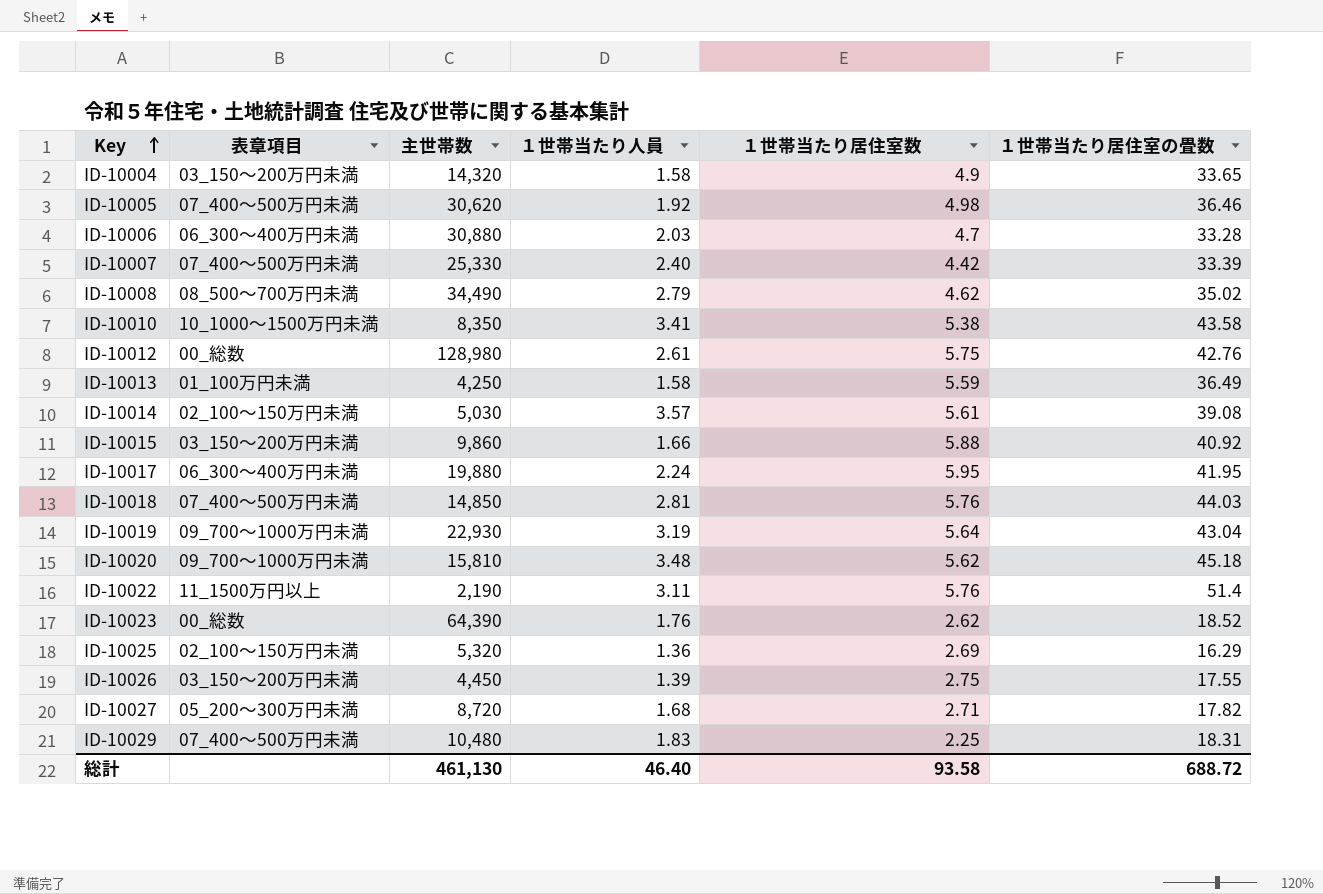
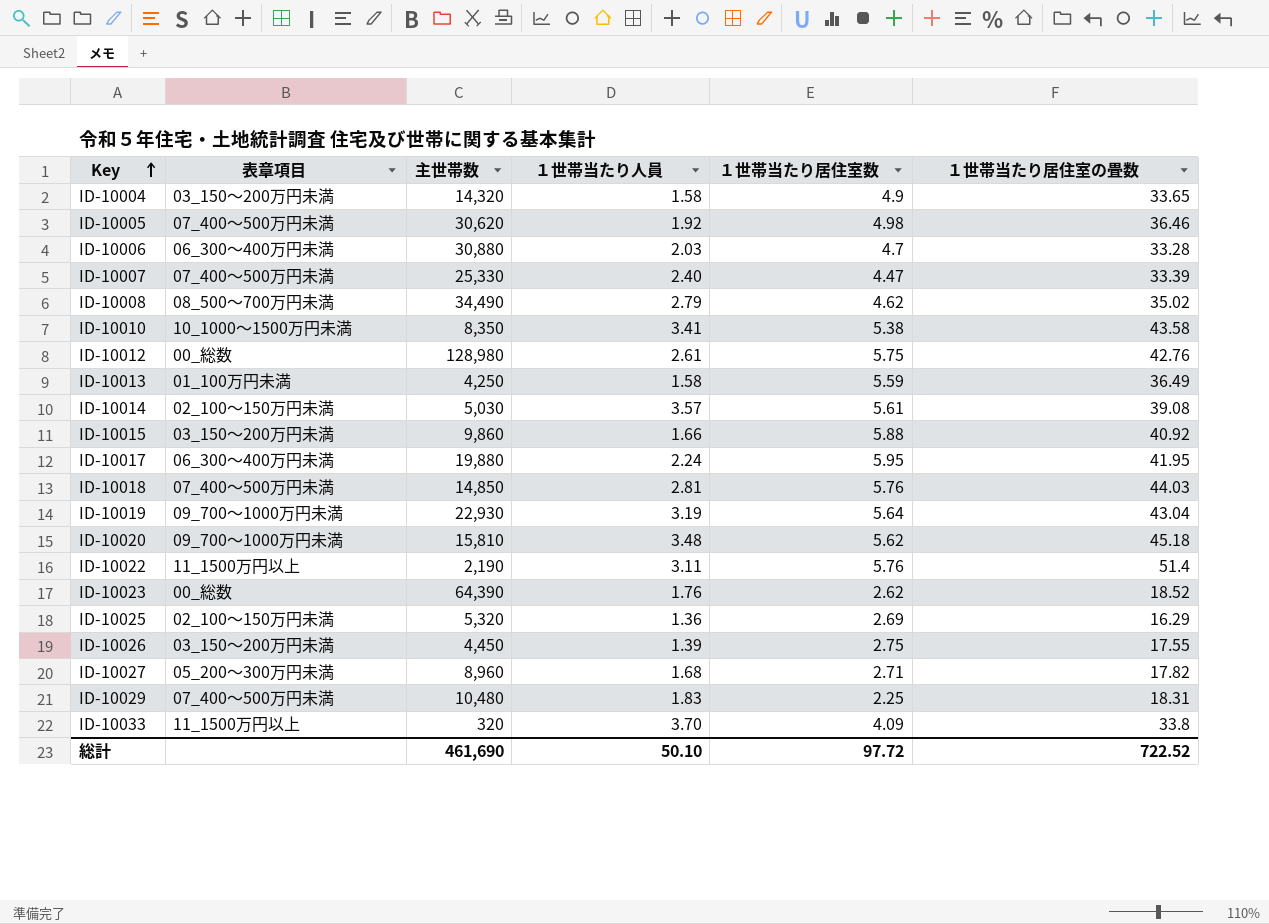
ID-10007 | １世帯当たり居住室数: 4.42 -> 4.47
ID-10027 | 主世帯数: 8,720 -> 8,960
row ID-10033: none -> 11_1500万円以上 | 320 | 3.70 | 4.09 | 33.8
総計 | 主世帯数: 461,130 -> 461,690
総計 | １世帯当たり人員: 46.40 -> 50.10
総計 | １世帯当たり居住室数: 93.58 -> 97.72
総計 | １世帯当たり居住室の畳数: 688.72 -> 722.52

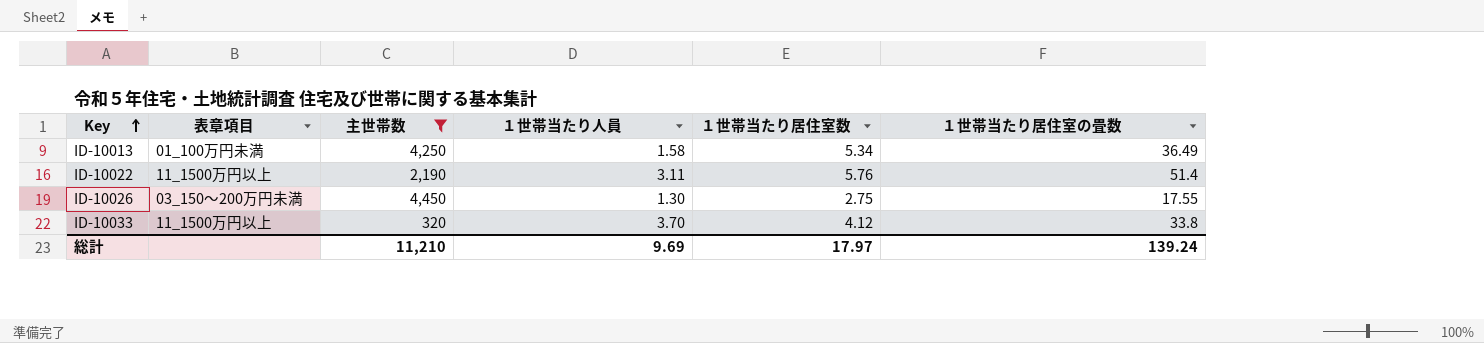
filter: none -> 主世帯数 <= 4,450
ID-10013 | １世帯当たり居住室数: 5.59 -> 5.34
ID-10026 | １世帯当たり人員: 1.39 -> 1.30
ID-10033 | １世帯当たり居住室数: 4.09 -> 4.12
総計 | 主世帯数: 461,690 -> 11,210
総計 | １世帯当たり人員: 50.10 -> 9.69
総計 | １世帯当たり居住室数: 97.72 -> 17.97
総計 | １世帯当たり居住室の畳数: 722.52 -> 139.24

